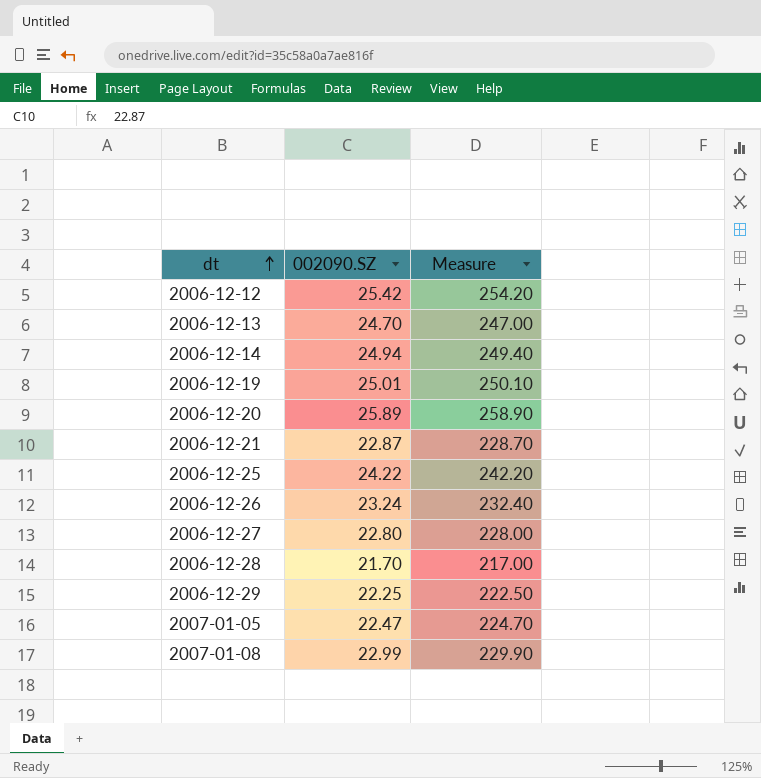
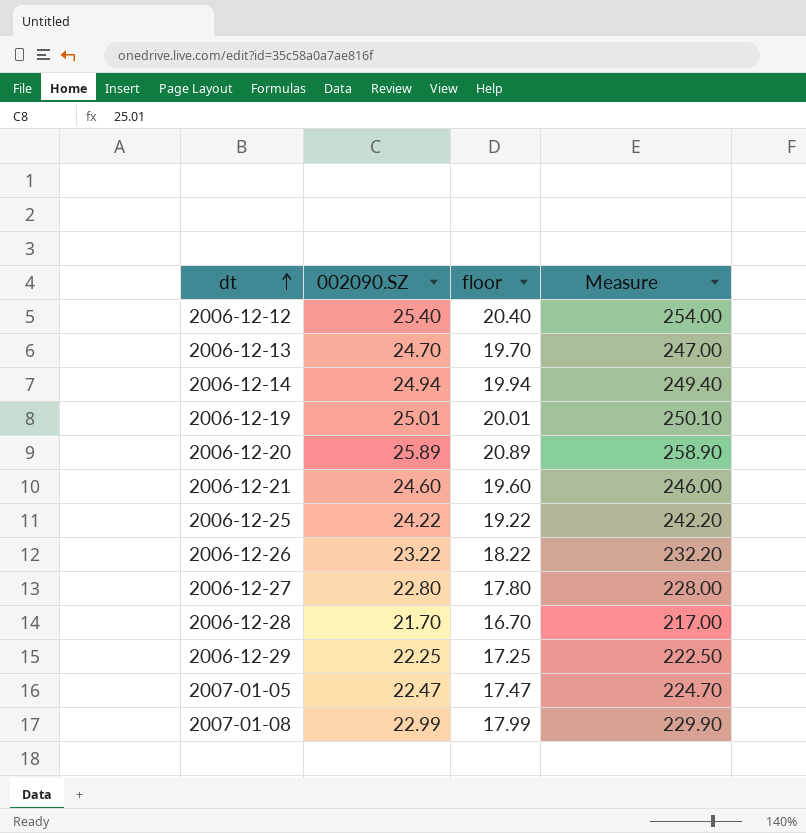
column floor | formula: none -> [002090.SZ] - 5
2006-12-12 | 002090.SZ: 25.42 -> 25.40
2006-12-12 | Measure: 254.20 -> 254.00
2006-12-21 | 002090.SZ: 22.87 -> 24.60
2006-12-21 | Measure: 228.70 -> 246.00
2006-12-26 | 002090.SZ: 23.24 -> 23.22
2006-12-26 | Measure: 232.40 -> 232.20

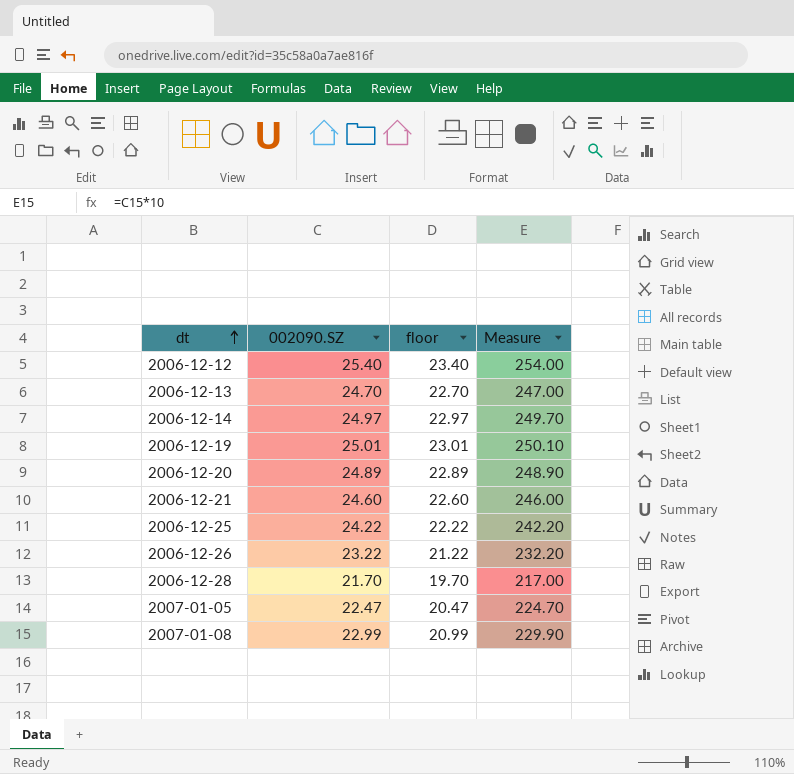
column floor | formula: [002090.SZ] - 5 -> [002090.SZ] - 2
row 2006-12-27: 22.80 | 17.80 | 228.00 -> none
row 2006-12-29: 22.25 | 17.25 | 222.50 -> none
2006-12-14 | 002090.SZ: 24.94 -> 24.97
2006-12-14 | Measure: 249.40 -> 249.70
2006-12-20 | 002090.SZ: 25.89 -> 24.89
2006-12-20 | Measure: 258.90 -> 248.90

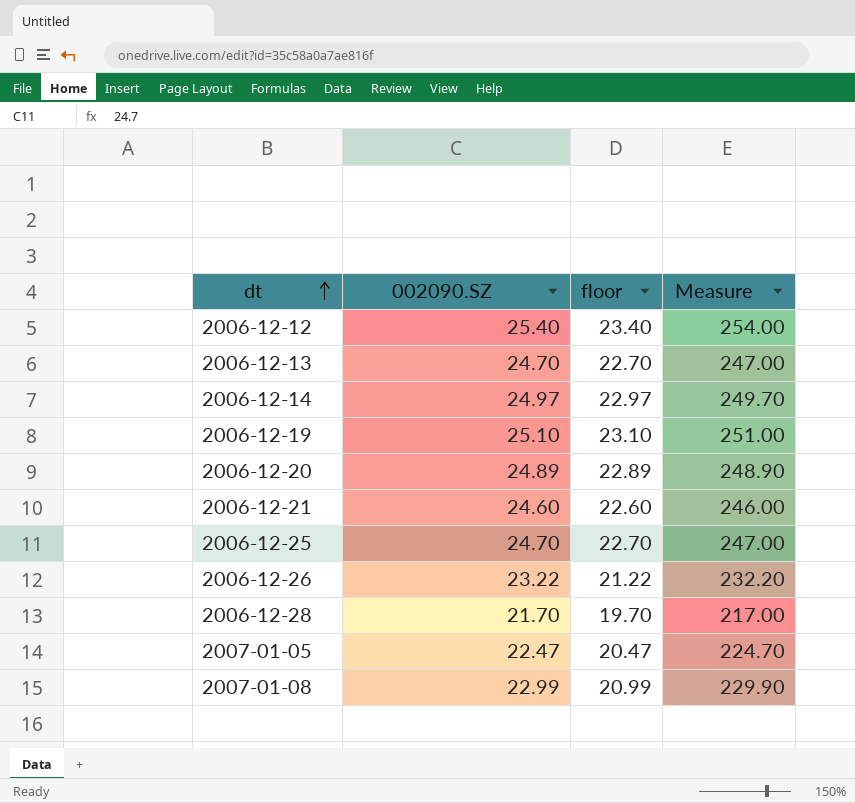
2006-12-19 | 002090.SZ: 25.01 -> 25.10
2006-12-19 | floor: 23.01 -> 23.10
2006-12-19 | Measure: 250.10 -> 251.00
2006-12-25 | 002090.SZ: 24.22 -> 24.70
2006-12-25 | floor: 22.22 -> 22.70
2006-12-25 | Measure: 242.20 -> 247.00

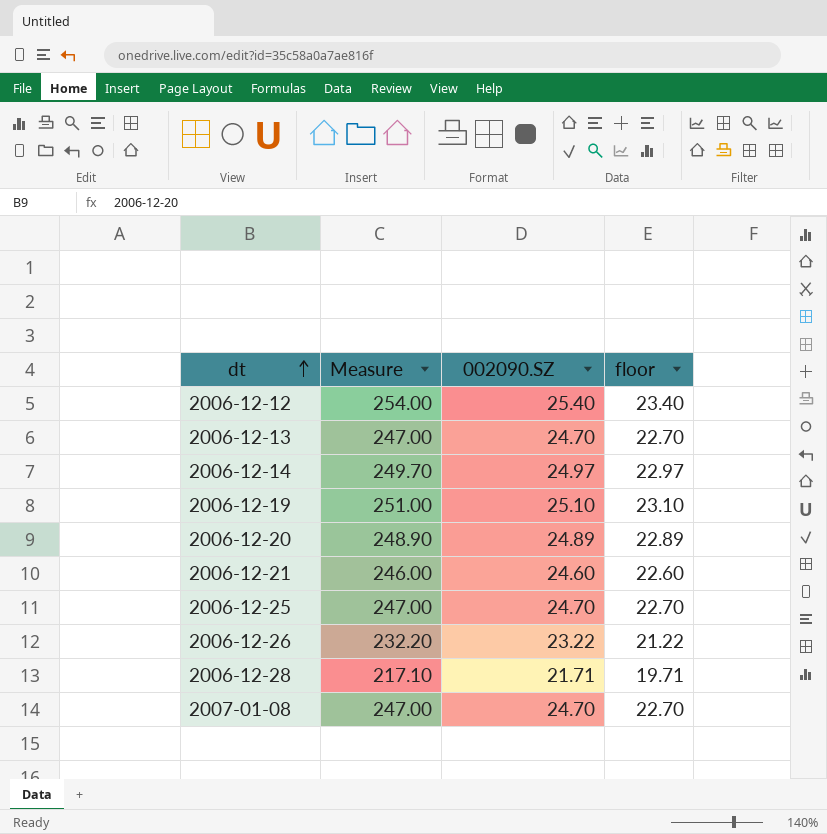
column Measure | position: 4 -> 2
row 2007-01-05: 22.47 | 20.47 | 224.70 -> none
2006-12-28 | Measure: 217.00 -> 217.10
2006-12-28 | 002090.SZ: 21.70 -> 21.71
2006-12-28 | floor: 19.70 -> 19.71
2007-01-08 | Measure: 229.90 -> 247.00
2007-01-08 | 002090.SZ: 22.99 -> 24.70
2007-01-08 | floor: 20.99 -> 22.70

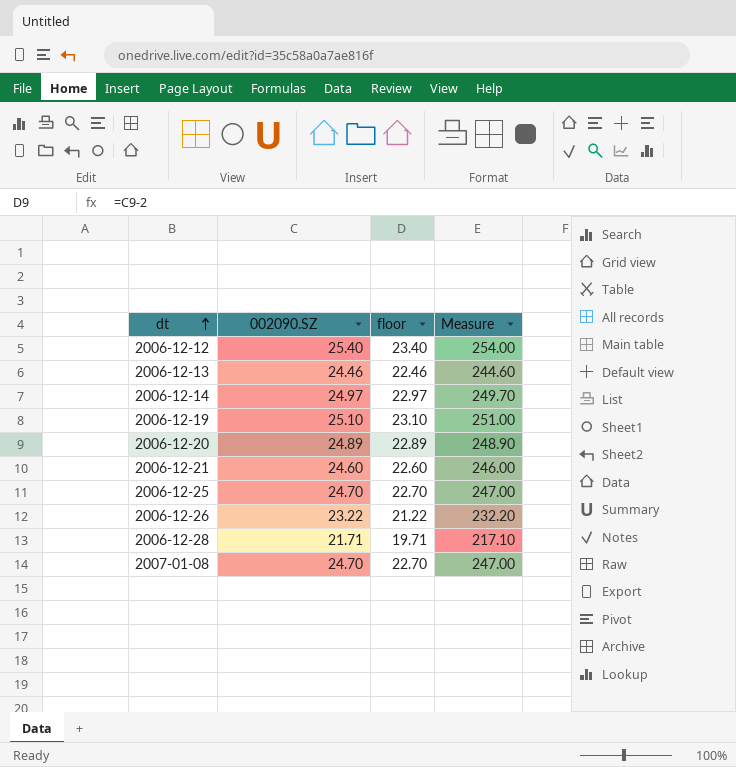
column Measure | position: 2 -> 4
2006-12-13 | 002090.SZ: 24.70 -> 24.46
2006-12-13 | floor: 22.70 -> 22.46
2006-12-13 | Measure: 247.00 -> 244.60

